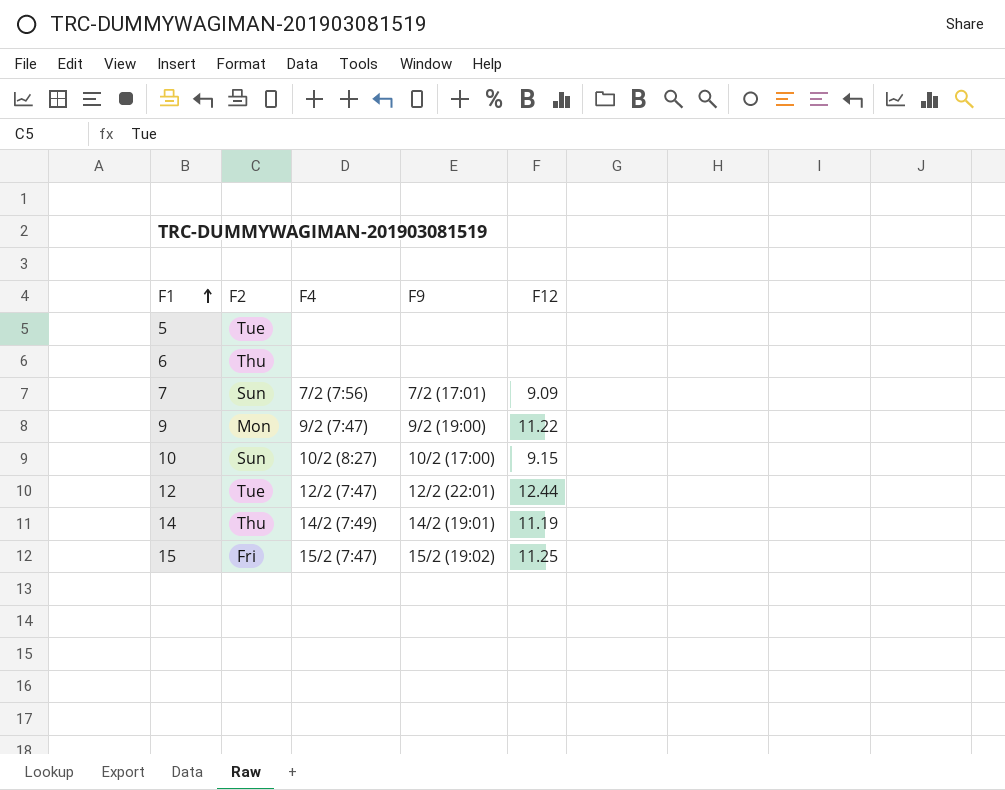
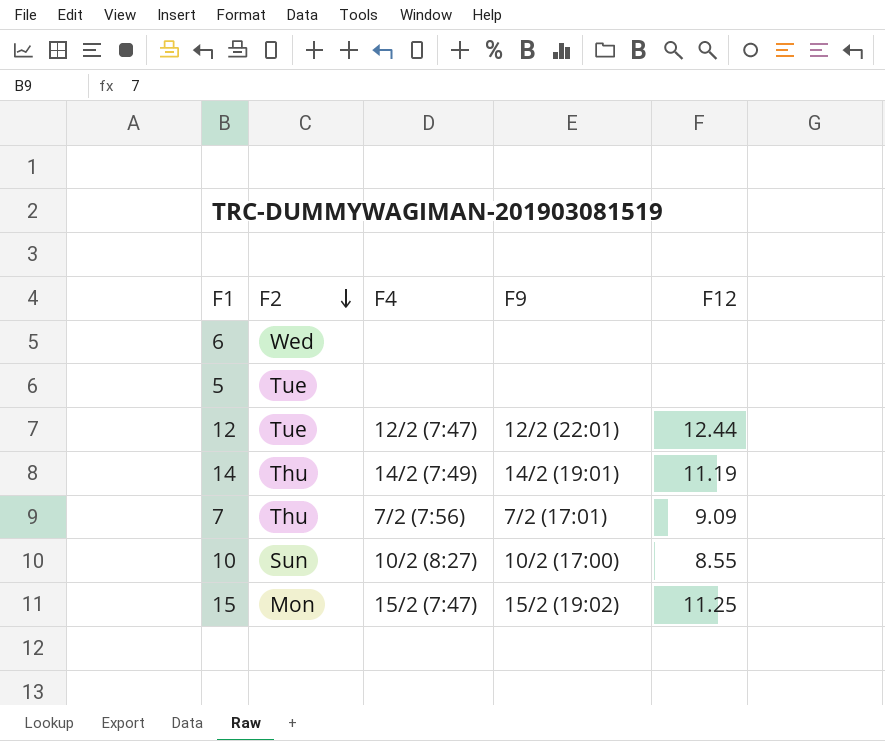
row order: F1 ascending -> F2 descending
row 9: Mon | 9/2 (7:47) | 9/2 (19:00) | 11.22 -> none
6 | F2: Thu -> Wed
7 | F2: Sun -> Thu
10 | F12: 9.15 -> 8.55
15 | F2: Fri -> Mon

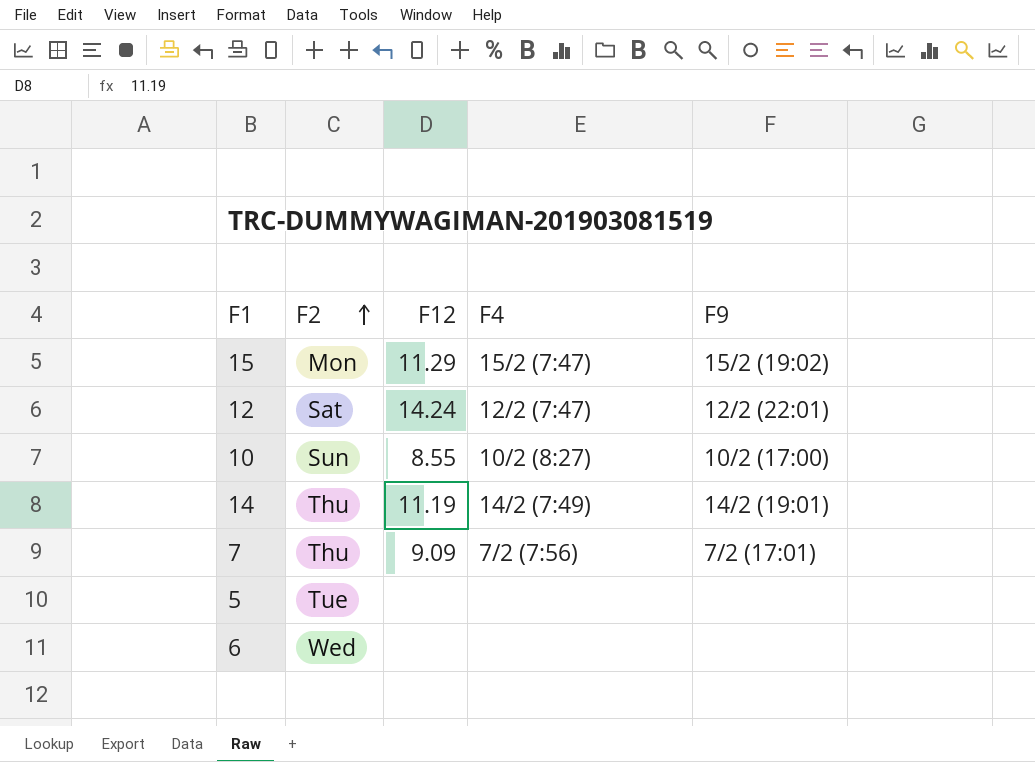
row order: F2 descending -> F2 ascending
column F12 | position: 5 -> 3
15 | F12: 11.25 -> 11.29
12 | F2: Tue -> Sat
12 | F12: 12.44 -> 14.24

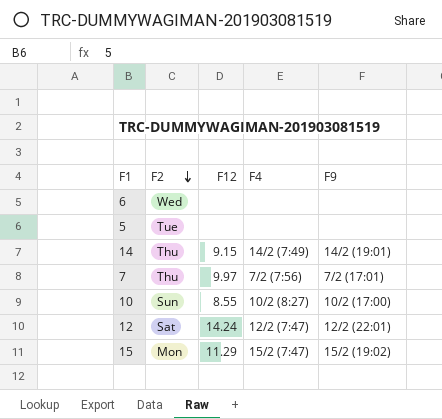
row order: F2 ascending -> F2 descending
14 | F12: 11.19 -> 9.15
7 | F12: 9.09 -> 9.97

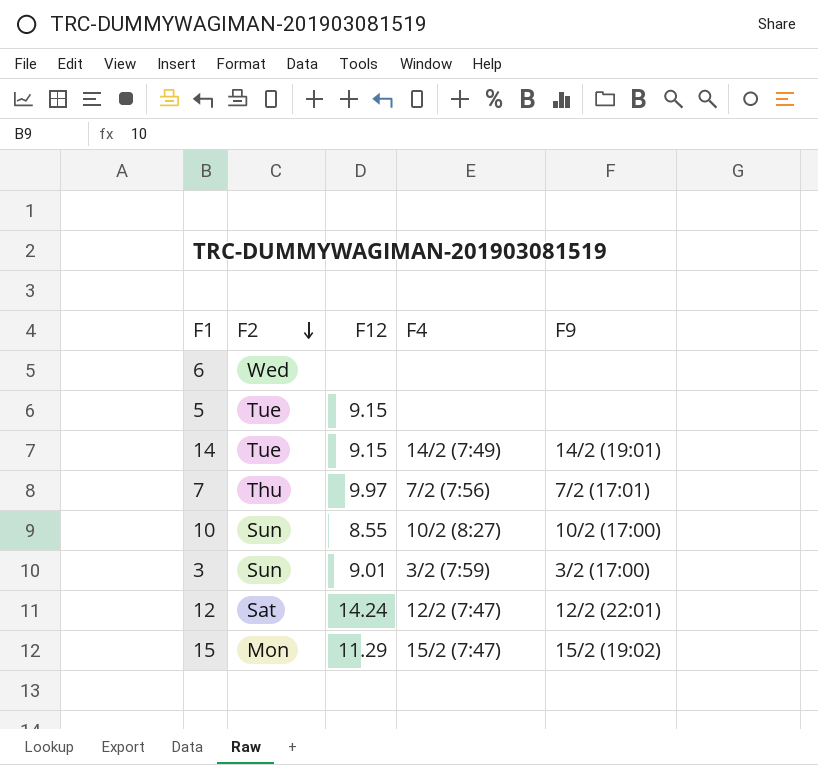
5 | F12: none -> 9.15
14 | F2: Thu -> Tue
row 3: none -> Sun | 9.01 | 3/2 (7:59) | 3/2 (17:00)

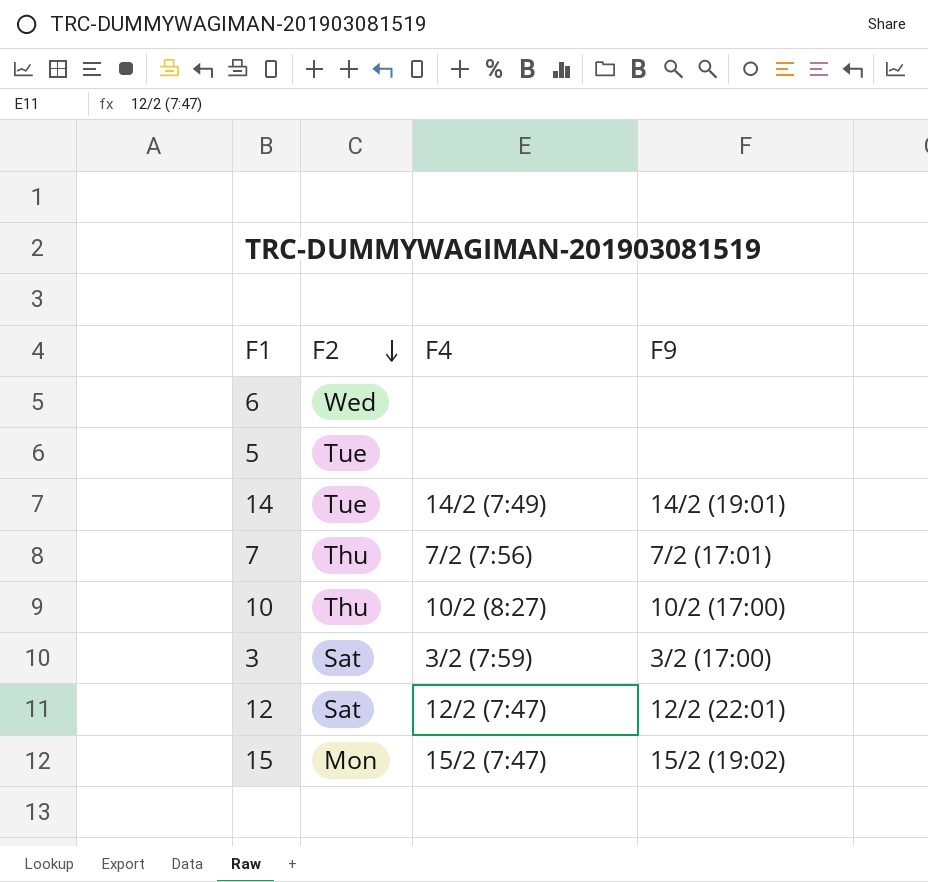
column F12 | position: 3 -> none
10 | F2: Sun -> Thu
3 | F2: Sun -> Sat

